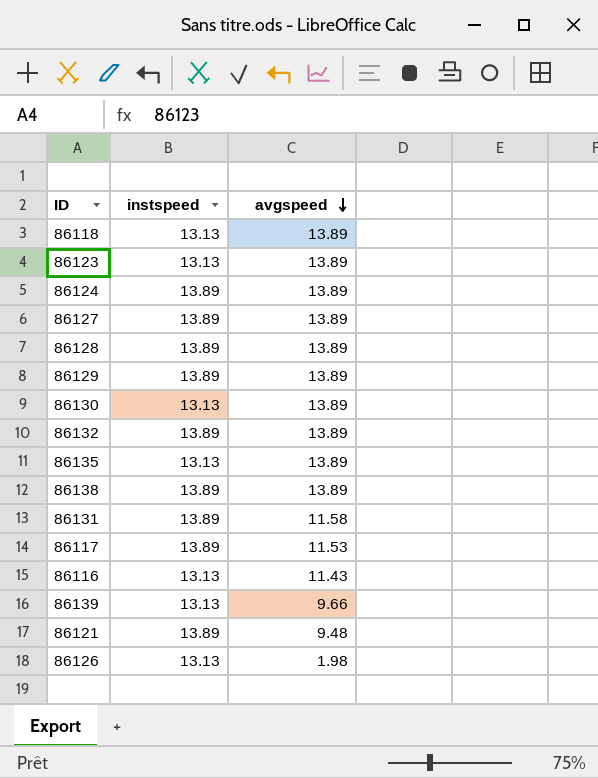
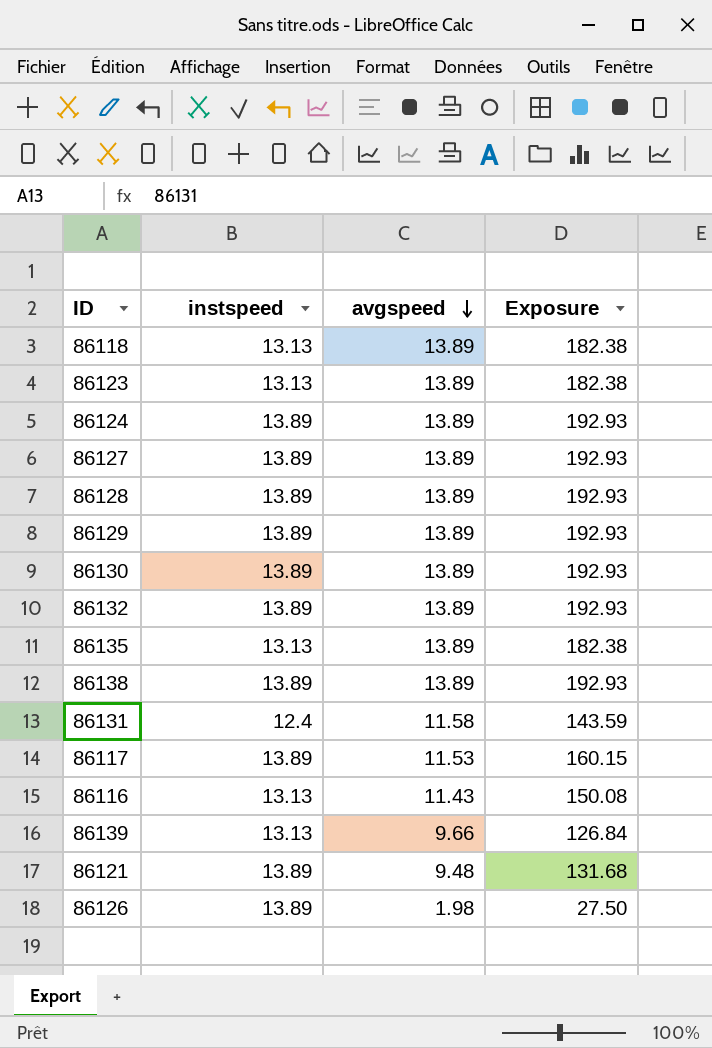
column Exposure | formula: none -> [instspeed] * [avgspeed]
86130 | instspeed: 13.13 -> 13.89
86131 | instspeed: 13.89 -> 12.4
86126 | instspeed: 13.13 -> 13.89

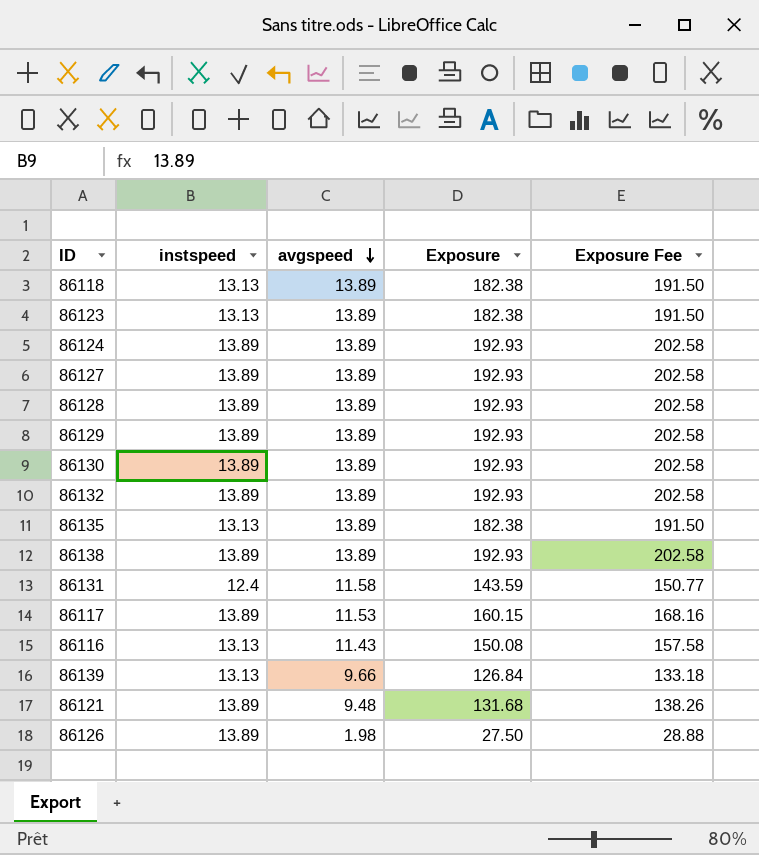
column Exposure Fee | formula: none -> [Exposure] * 1.05

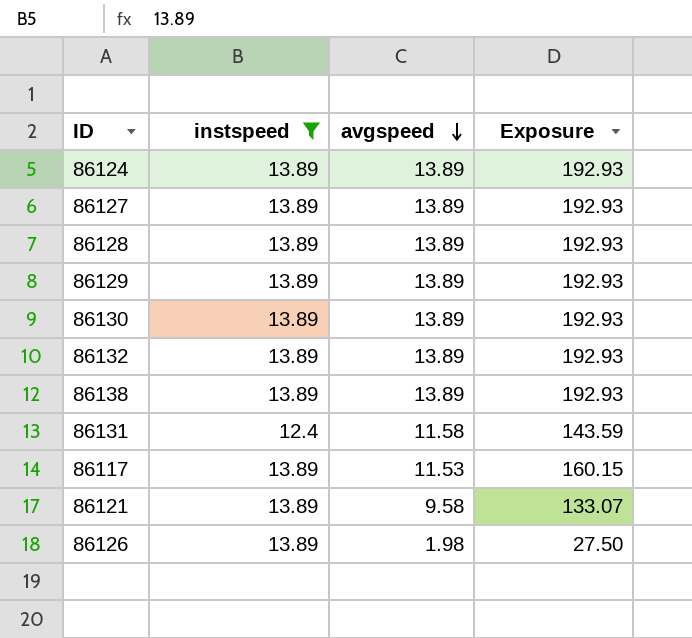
filter: none -> instspeed != 13.13
column Exposure Fee | formula: [Exposure] * 1.05 -> none
86121 | avgspeed: 9.48 -> 9.58
86121 | Exposure: 131.68 -> 133.07

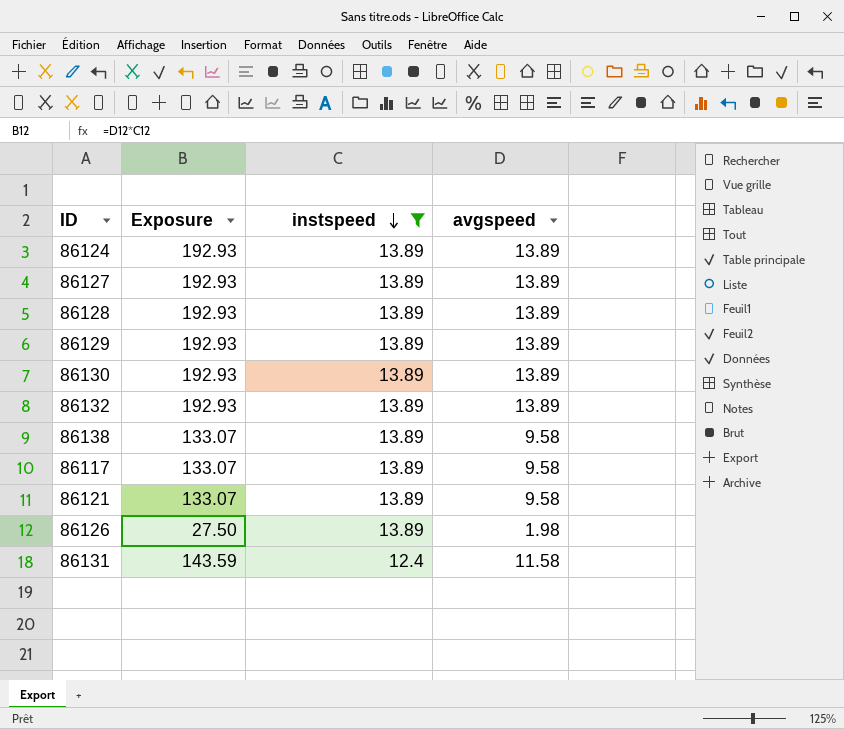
row order: avgspeed descending -> instspeed descending
column Exposure | position: 4 -> 2
86138 | Exposure: 192.93 -> 133.07
86138 | avgspeed: 13.89 -> 9.58
86117 | Exposure: 160.15 -> 133.07
86117 | avgspeed: 11.53 -> 9.58

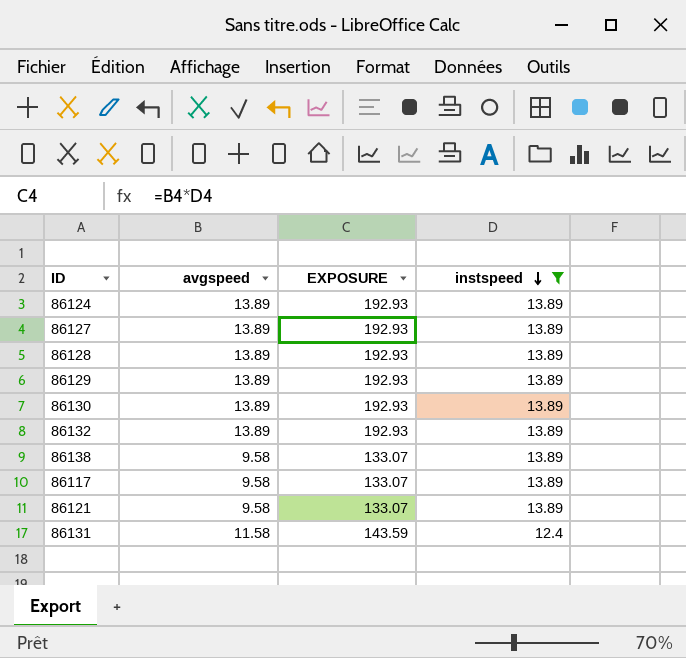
column avgspeed | position: 4 -> 2
column name: Exposure -> EXPOSURE
row 86126: 27.50 | 13.89 | 1.98 -> none

